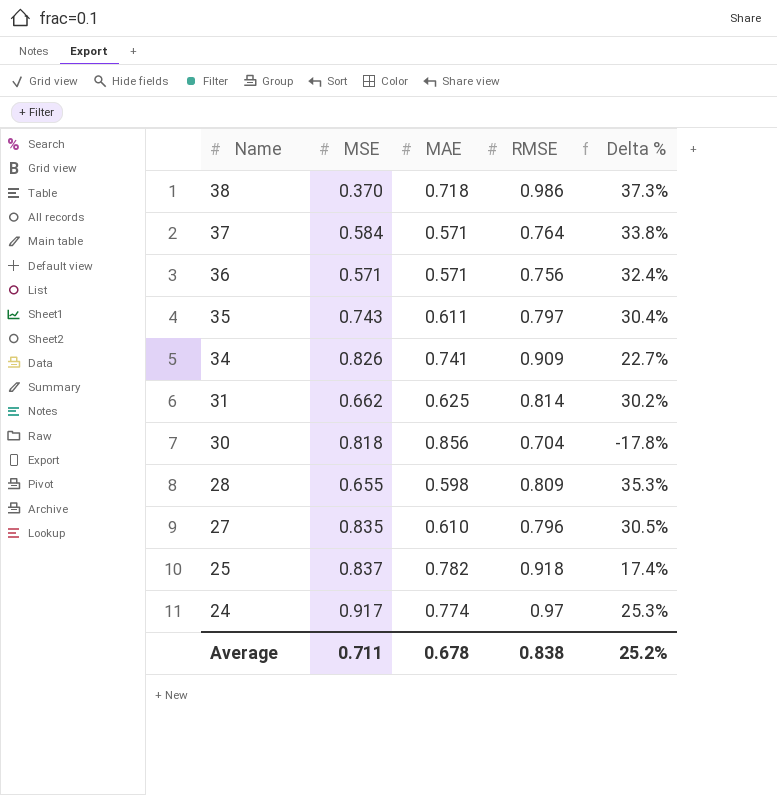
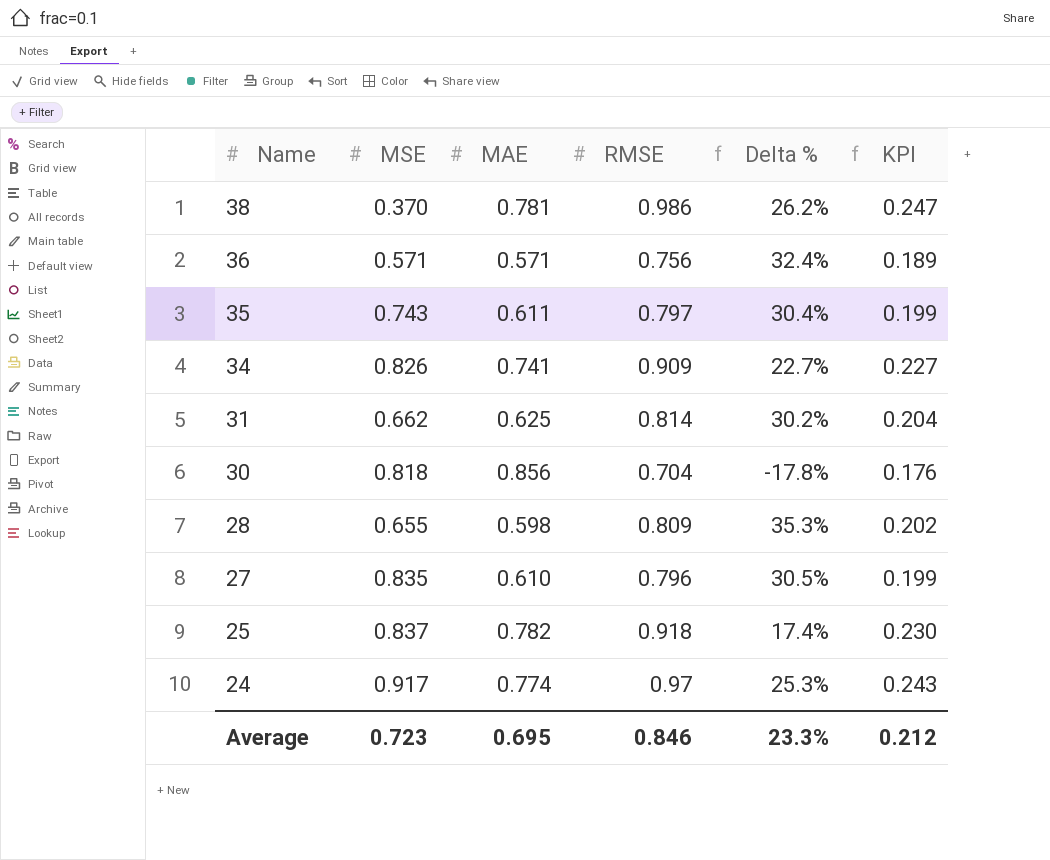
column KPI | formula: none -> [RMSE] * 0.25
row 37: 0.584 | 0.571 | 0.764 | 33.8% -> none
38 | MAE: 0.718 -> 0.781
38 | Delta %: 37.3% -> 26.2%
Average | MSE: 0.711 -> 0.723
Average | MAE: 0.678 -> 0.695
Average | RMSE: 0.838 -> 0.846
Average | Delta %: 25.2% -> 23.3%

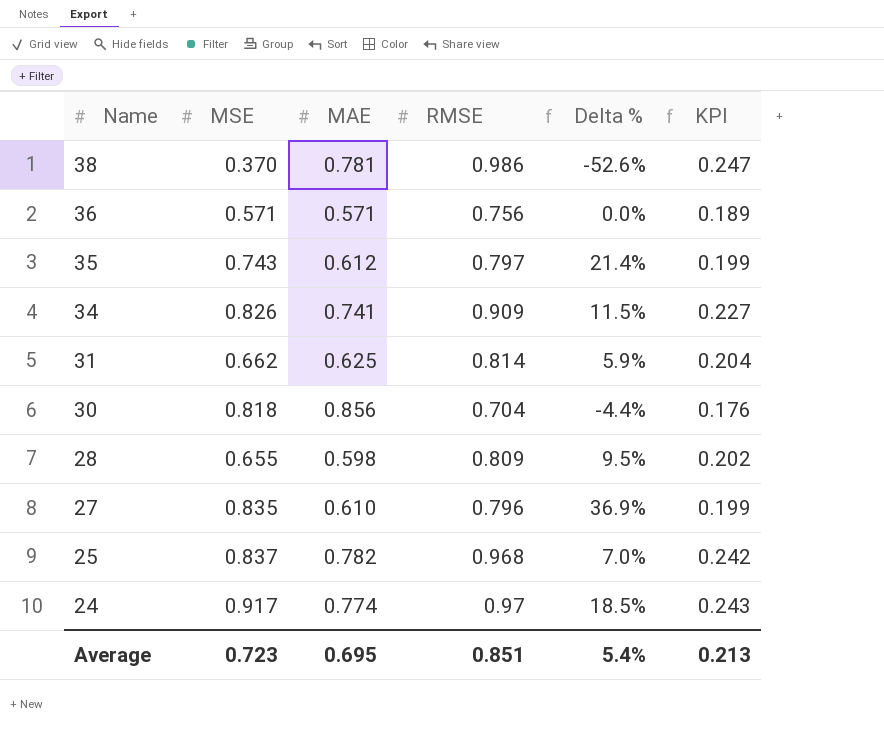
column Delta % | formula: ([RMSE] - [MAE]) / [MAE] -> ([MSE] - [MAE]) / [MAE]
35 | MAE: 0.611 -> 0.612
25 | RMSE: 0.918 -> 0.968
25 | KPI: 0.230 -> 0.242
Average | RMSE: 0.846 -> 0.851
Average | Delta %: 23.3% -> 5.4%
Average | KPI: 0.212 -> 0.213

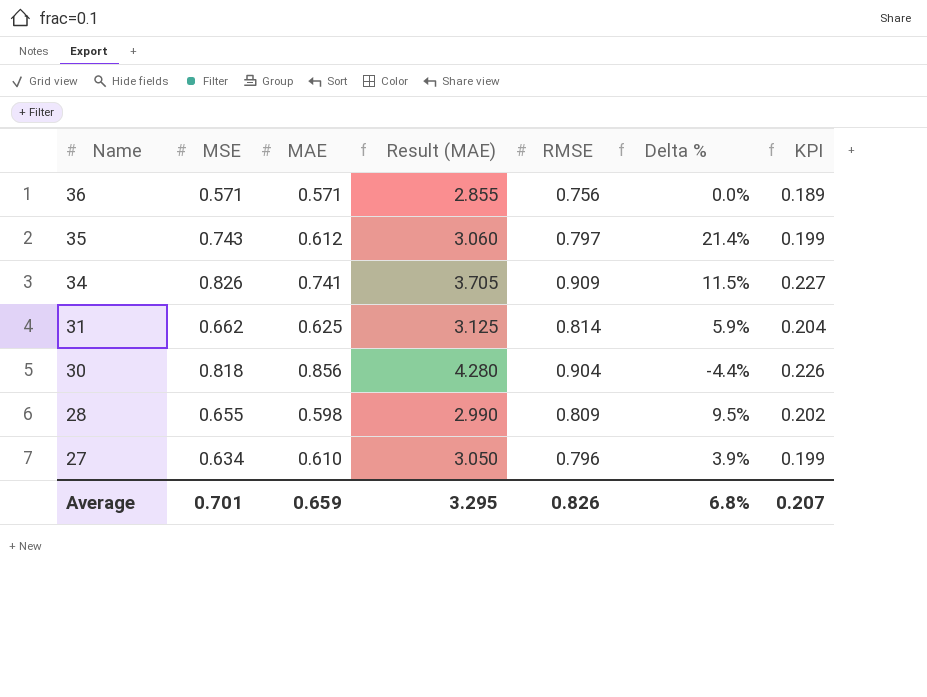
column Result (MAE) | formula: none -> [MAE] * 5
row 38: 0.370 | 0.781 | 0.986 | -52.6% | 0.247 -> none
row 25: 0.837 | 0.782 | 0.968 | 7.0% | 0.242 -> none
row 24: 0.917 | 0.774 | 0.97 | 18.5% | 0.243 -> none
30 | RMSE: 0.704 -> 0.904
30 | KPI: 0.176 -> 0.226
27 | MSE: 0.835 -> 0.634
27 | Delta %: 36.9% -> 3.9%
Average | MSE: 0.723 -> 0.701
Average | MAE: 0.695 -> 0.659
Average | RMSE: 0.851 -> 0.826
Average | Delta %: 5.4% -> 6.8%
Average | KPI: 0.213 -> 0.207

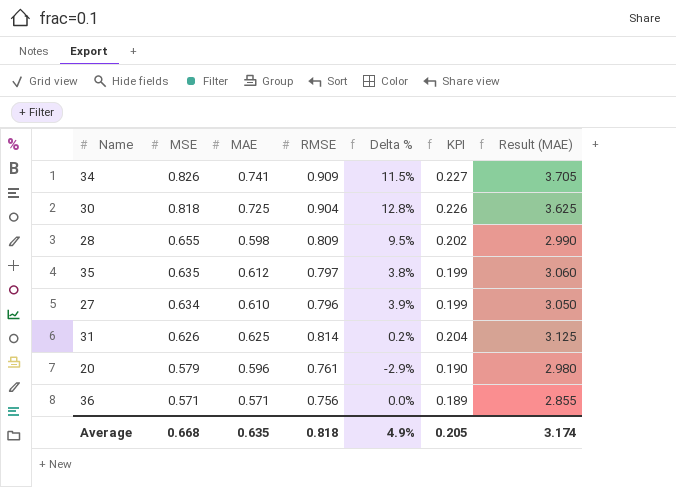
row order: Name descending -> MSE descending
column Result (MAE) | position: 4 -> 7
30 | MAE: 0.856 -> 0.725
30 | Delta %: -4.4% -> 12.8%
30 | Result (MAE): 4.280 -> 3.625
35 | MSE: 0.743 -> 0.635
35 | Delta %: 21.4% -> 3.8%
31 | MSE: 0.662 -> 0.626
31 | Delta %: 5.9% -> 0.2%
row 20: none -> 0.579 | 0.596 | 0.761 | -2.9% | 0.190 | 2.980
Average | MSE: 0.701 -> 0.668
Average | MAE: 0.659 -> 0.635
Average | RMSE: 0.826 -> 0.818
Average | Delta %: 6.8% -> 4.9%
Average | KPI: 0.207 -> 0.205
Average | Result (MAE): 3.295 -> 3.174

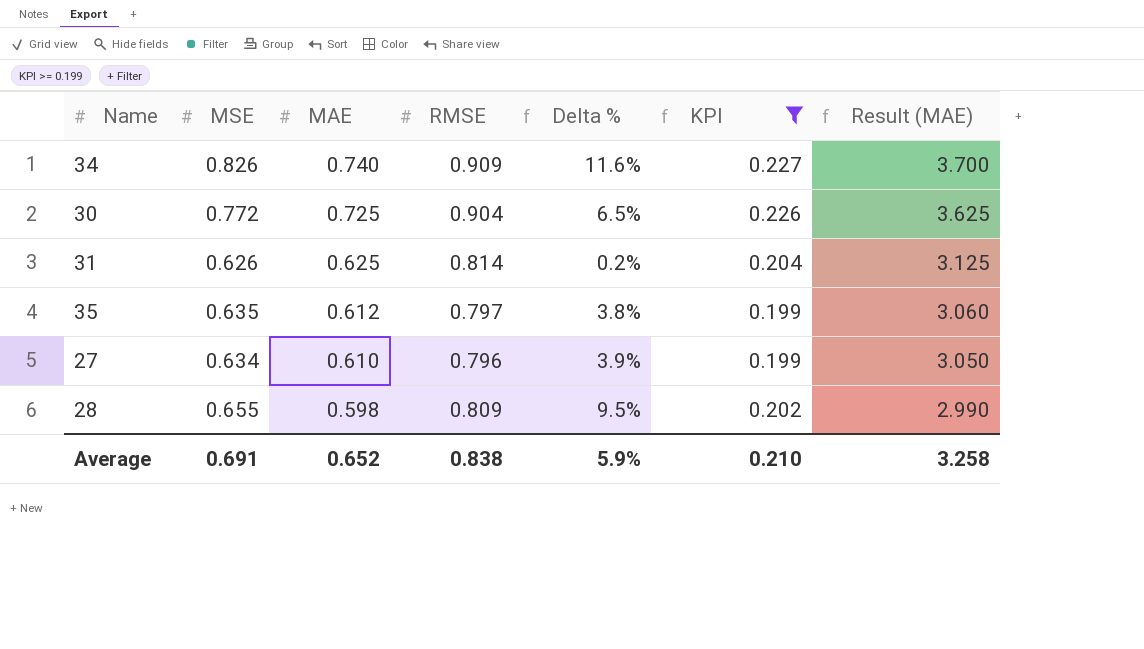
filter: none -> KPI >= 0.199
row order: MSE descending -> MAE descending
34 | MAE: 0.741 -> 0.740
34 | Delta %: 11.5% -> 11.6%
34 | Result (MAE): 3.705 -> 3.700
30 | MSE: 0.818 -> 0.772
30 | Delta %: 12.8% -> 6.5%
Average | MSE: 0.668 -> 0.691
Average | MAE: 0.635 -> 0.652
Average | RMSE: 0.818 -> 0.838
Average | Delta %: 4.9% -> 5.9%
Average | KPI: 0.205 -> 0.210
Average | Result (MAE): 3.174 -> 3.258

